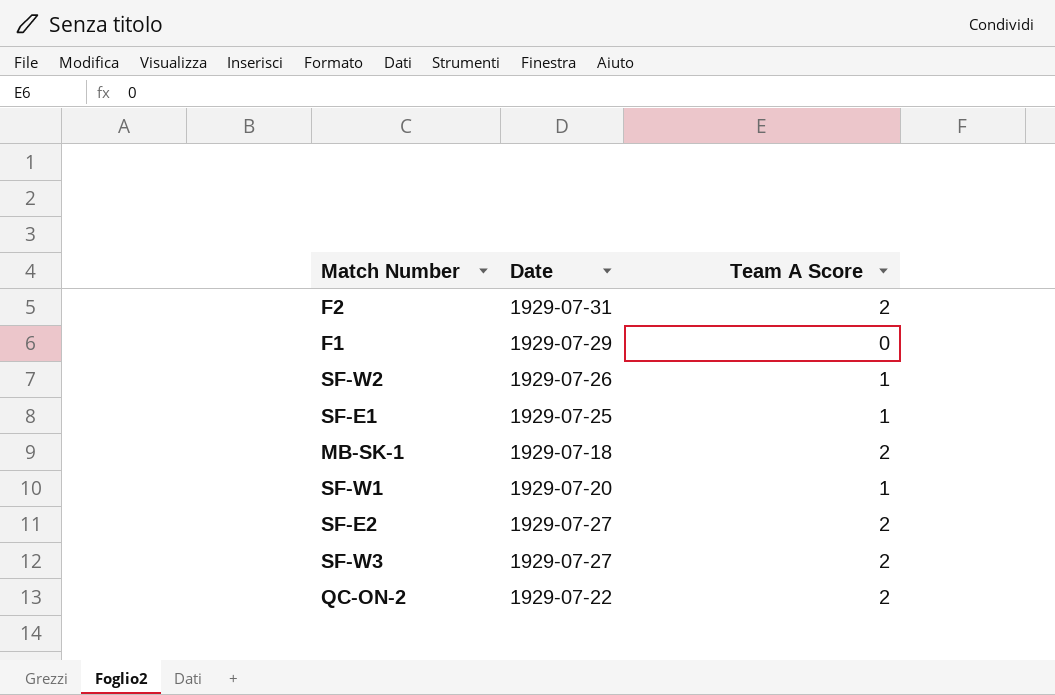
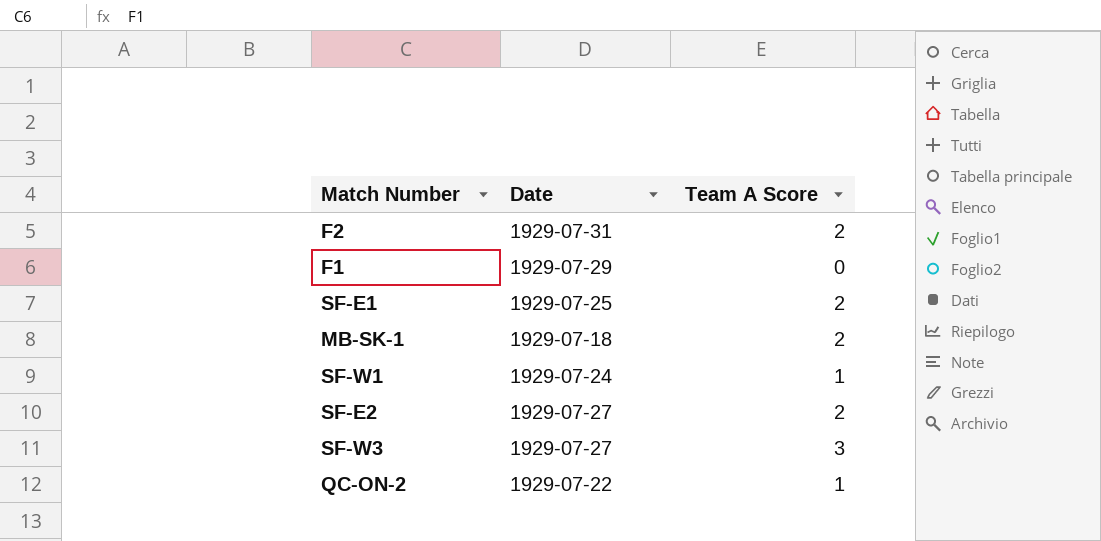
row SF-W2: 1929-07-26 | 1 -> none
SF-E1 | Team A Score: 1 -> 2
SF-W1 | Date: 1929-07-20 -> 1929-07-24
SF-W3 | Team A Score: 2 -> 3
QC-ON-2 | Team A Score: 2 -> 1

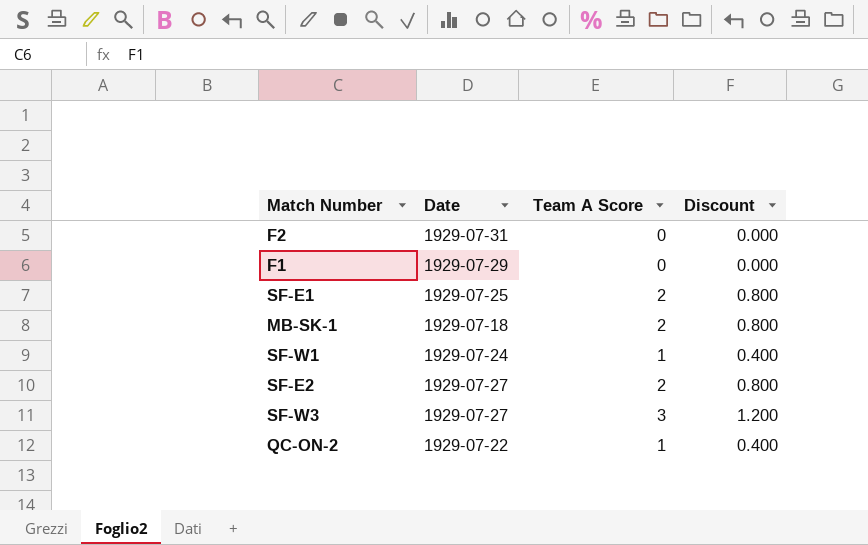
column Discount | formula: none -> [Team A Score] * 0.4
F2 | Team A Score: 2 -> 0

